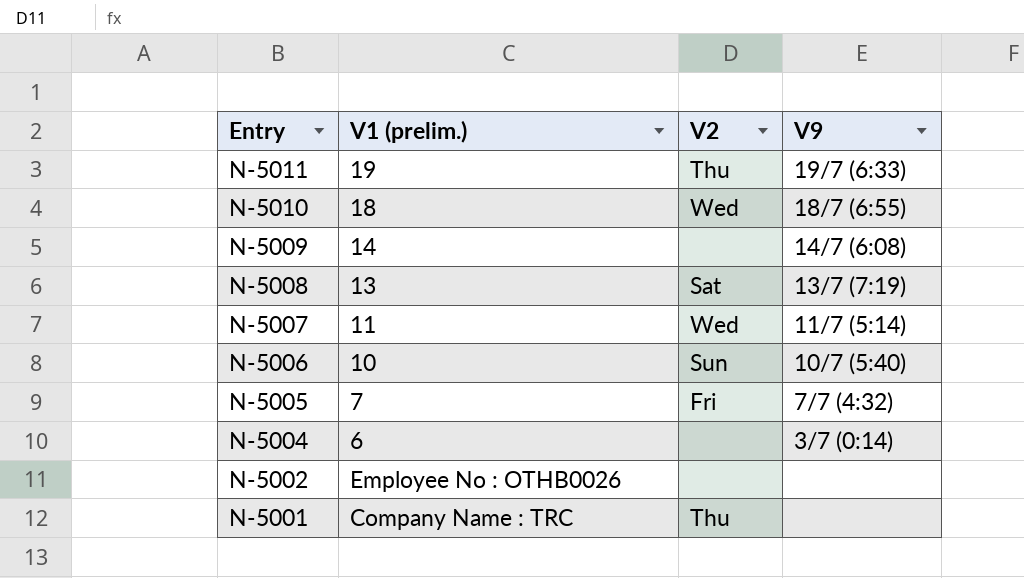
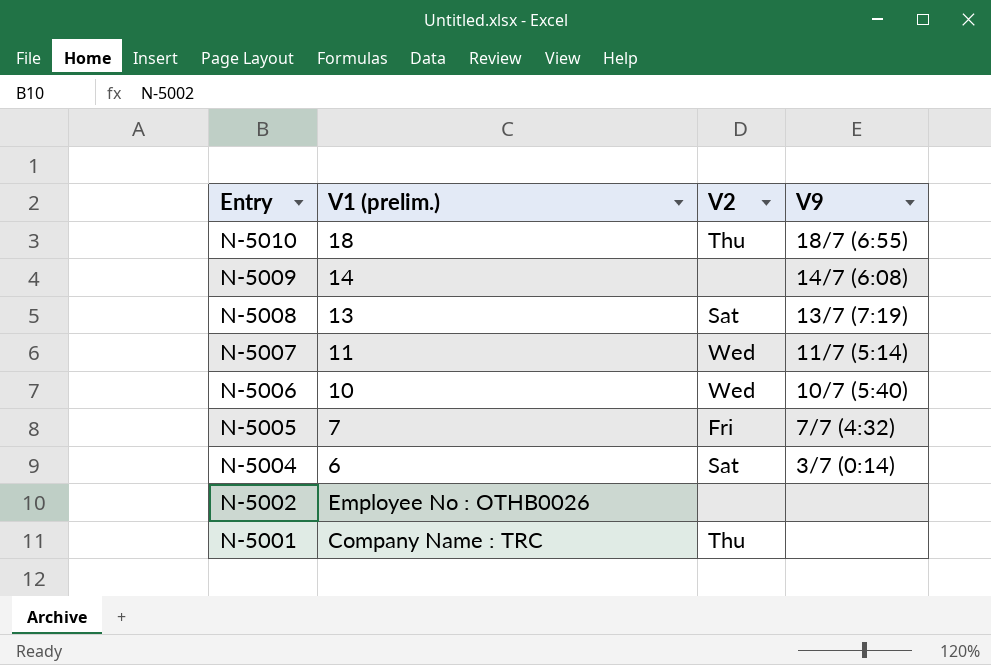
row N-5011: 19 | Thu | 19/7 (6:33) -> none
N-5010 | V2: Wed -> Thu
N-5006 | V2: Sun -> Wed
N-5004 | V2: none -> Sat

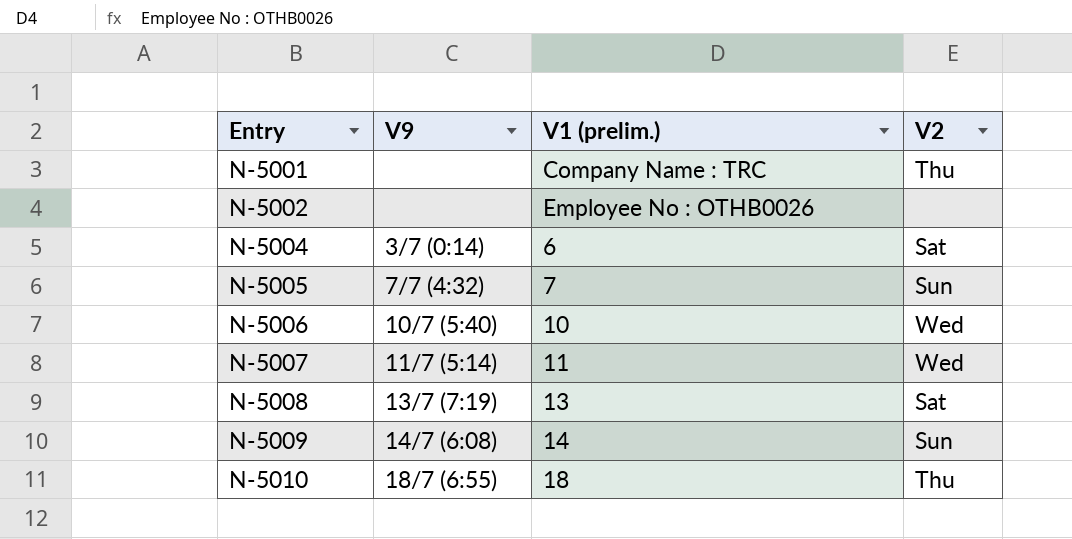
row order: Entry descending -> Entry ascending
column V9 | position: 4 -> 2
N-5005 | V2: Fri -> Sun
N-5009 | V2: none -> Sun

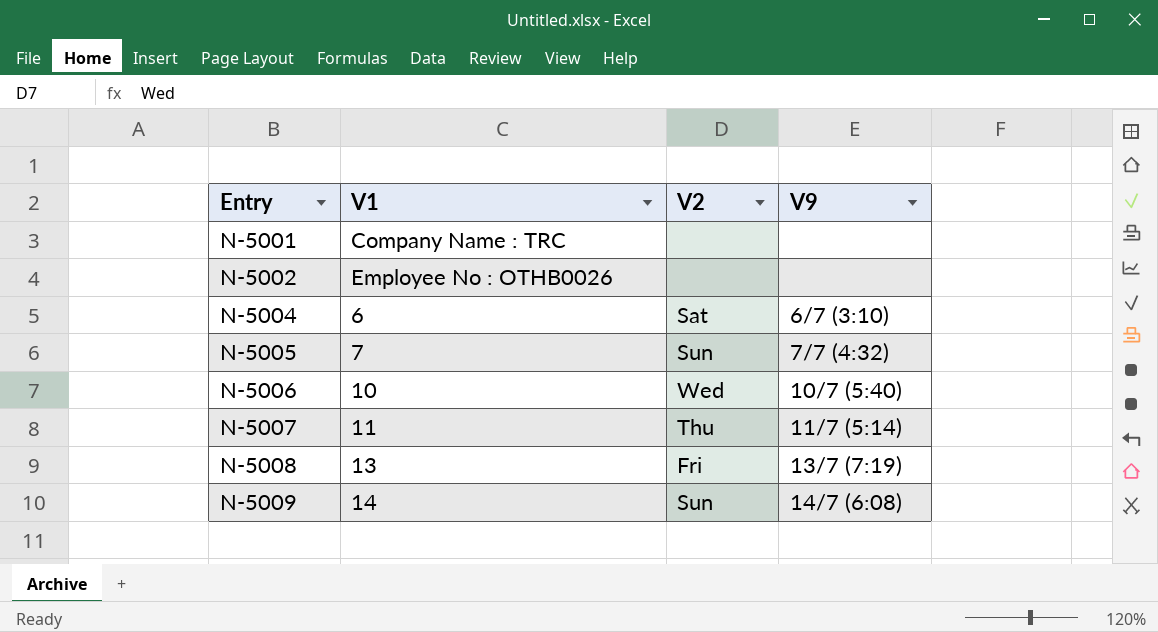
column name: V1 (prelim.) -> V1
column V9 | position: 2 -> 4
row N-5010: 18/7 (6:55) | 18 | Thu -> none
N-5001 | V2: Thu -> none
N-5004 | V9: 3/7 (0:14) -> 6/7 (3:10)
N-5007 | V2: Wed -> Thu
N-5008 | V2: Sat -> Fri

